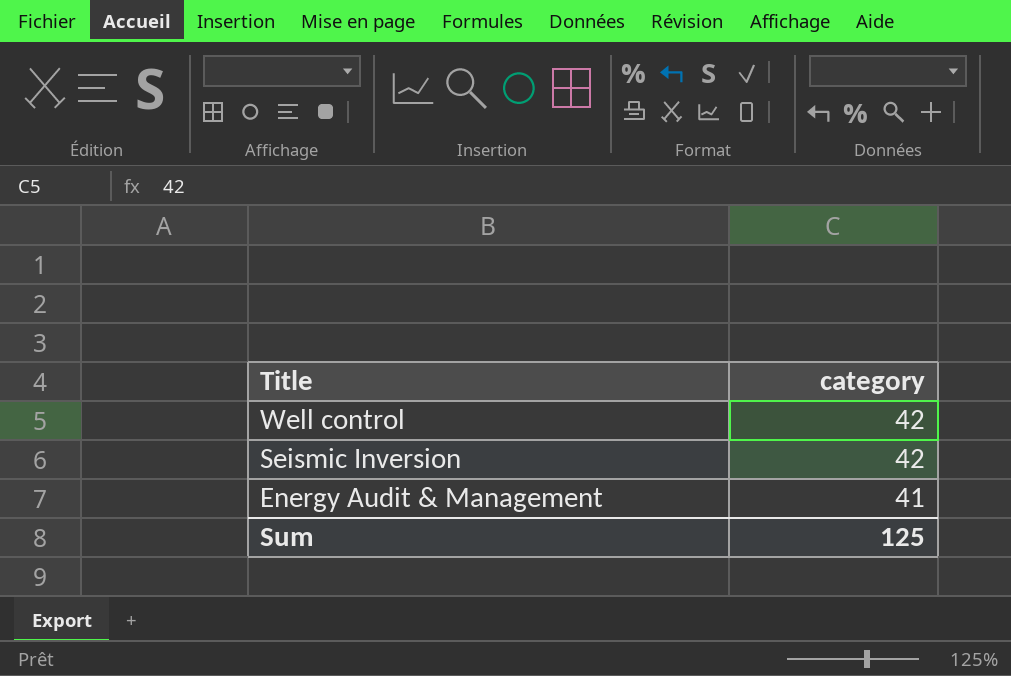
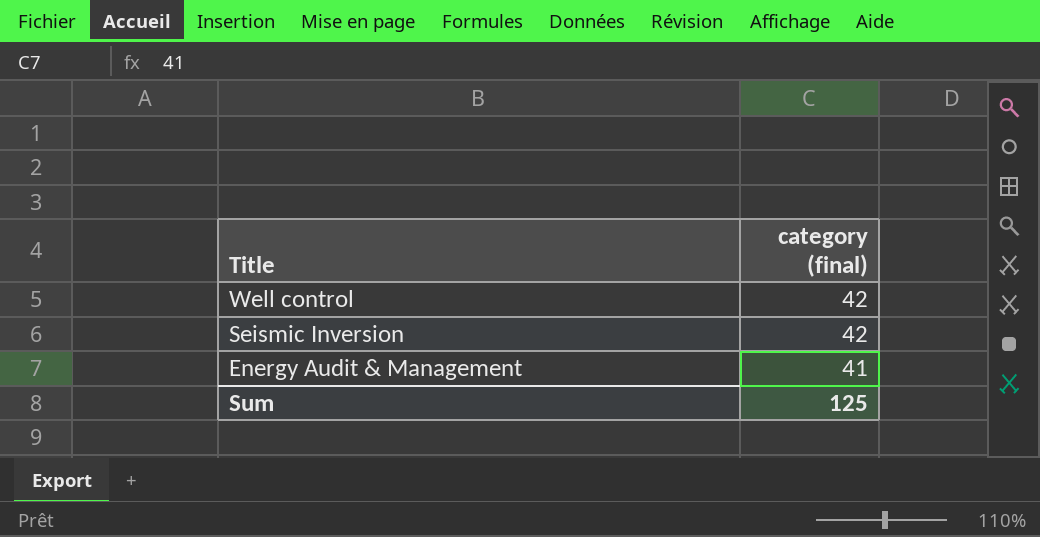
column name: category -> category (final)

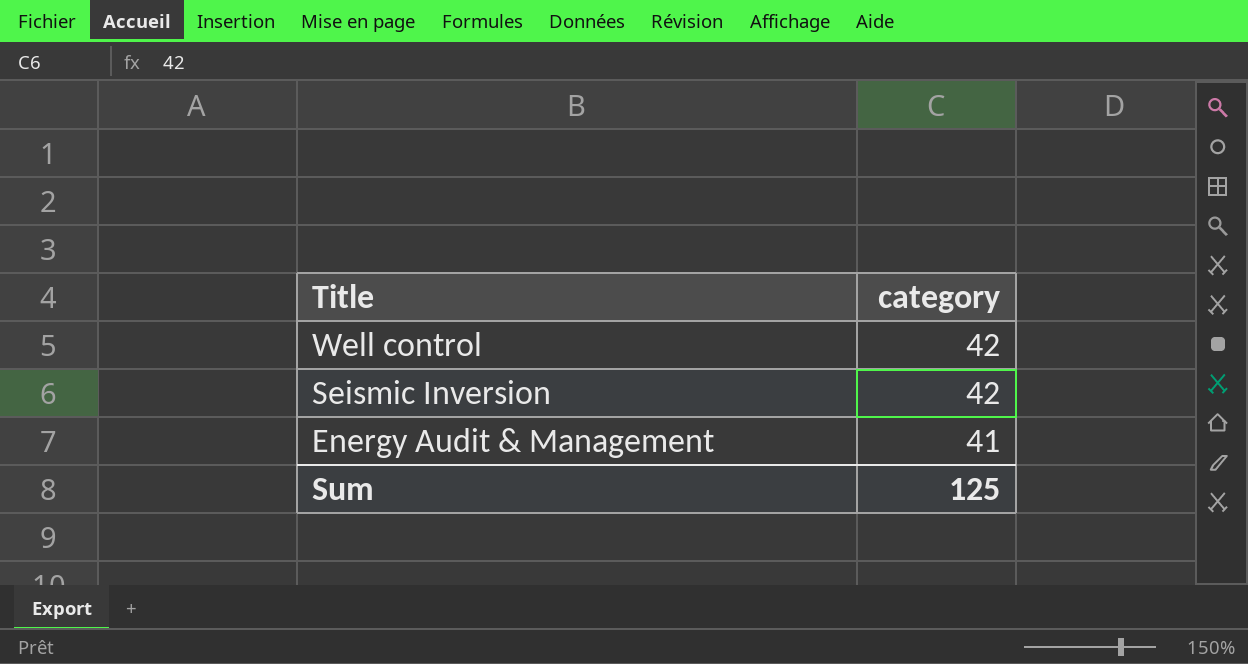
column name: category (final) -> category

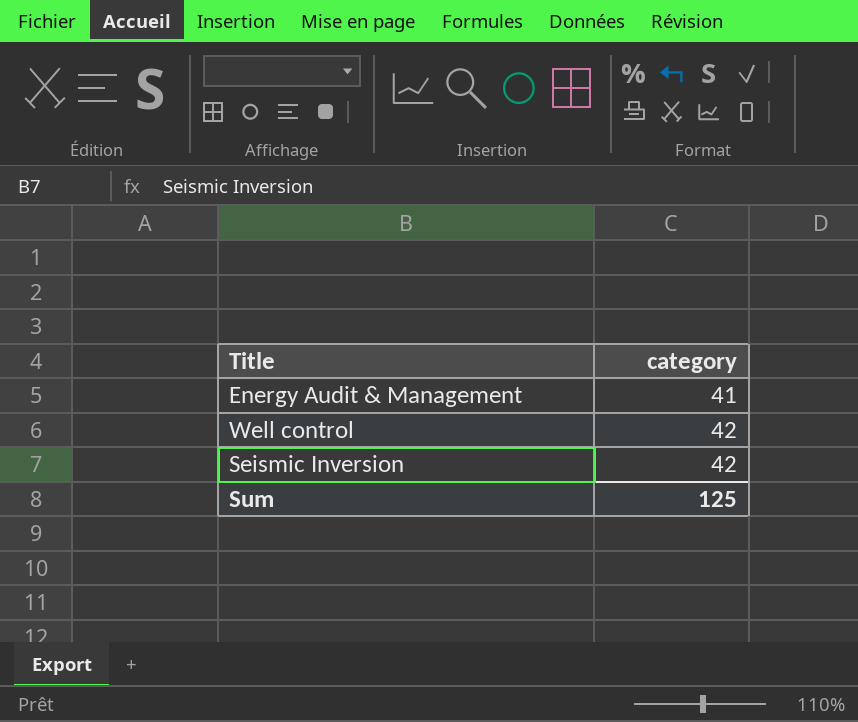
row order: Title descending -> category ascending

